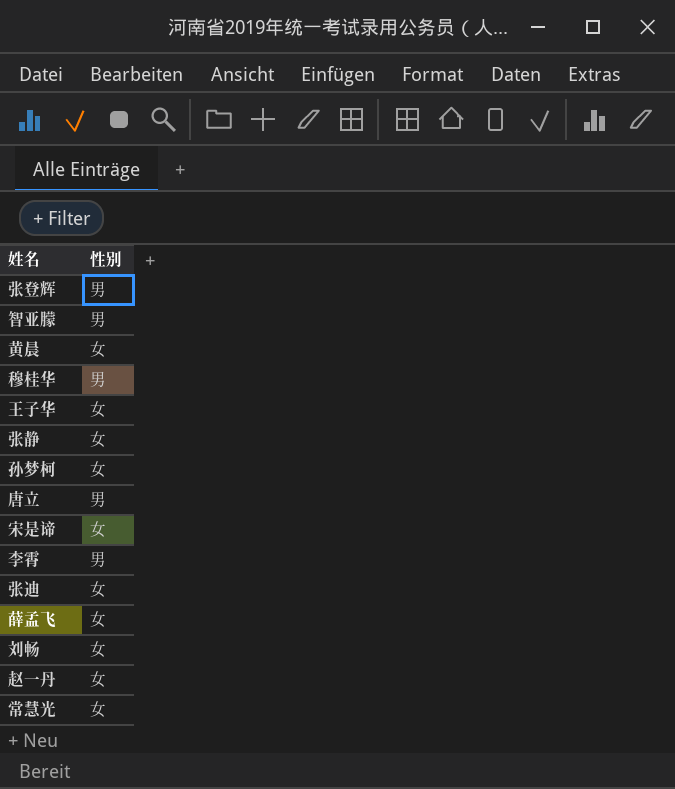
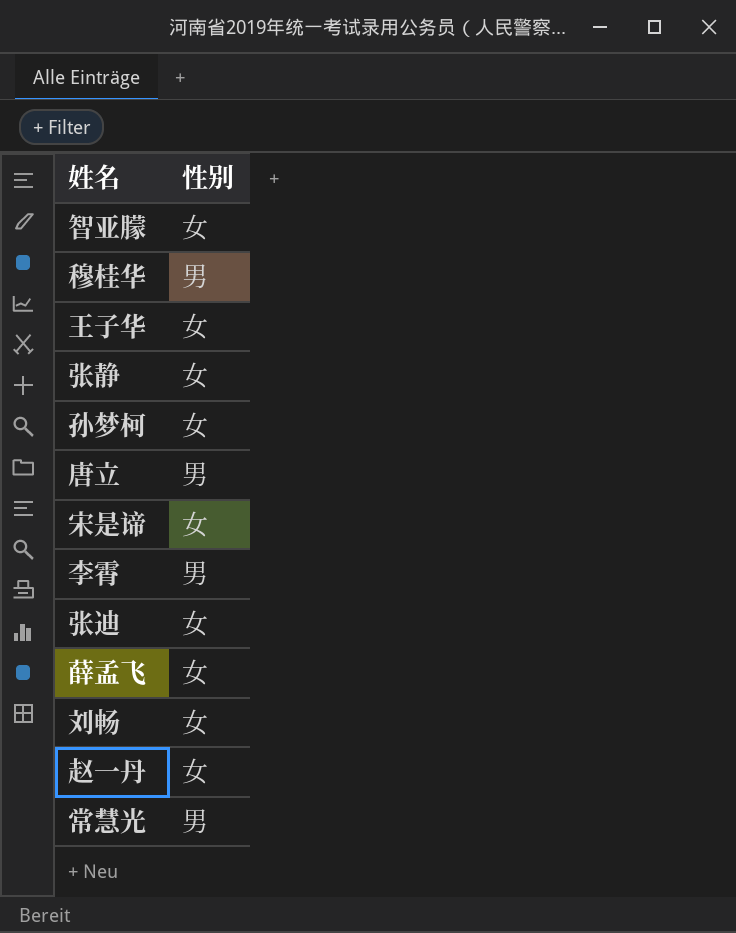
row 张登辉: 男 -> none
row 黄晨: 女 -> none
智亚朦 | 性别: 男 -> 女
常慧光 | 性别: 女 -> 男

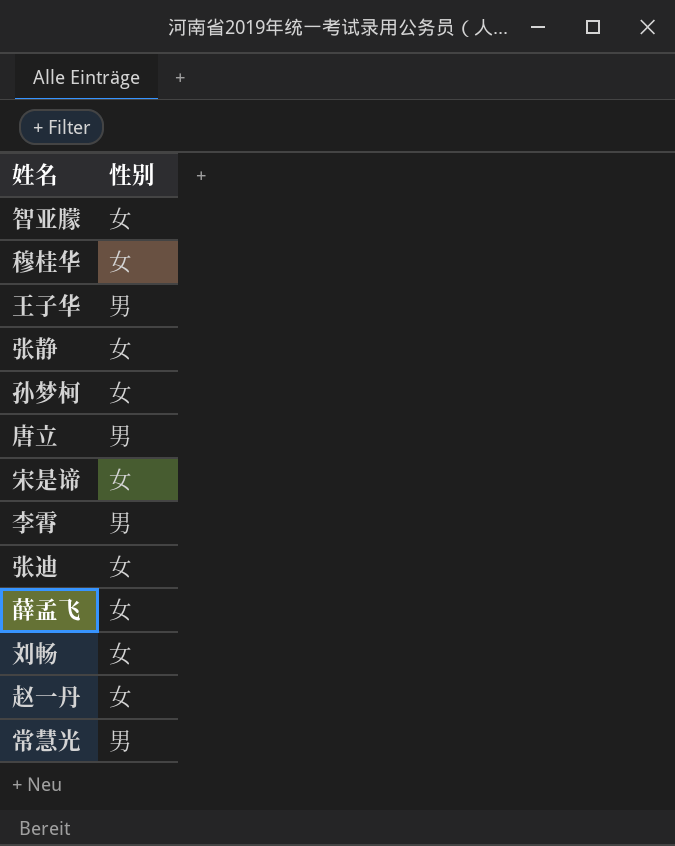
穆桂华 | 性别: 男 -> 女
王子华 | 性别: 女 -> 男

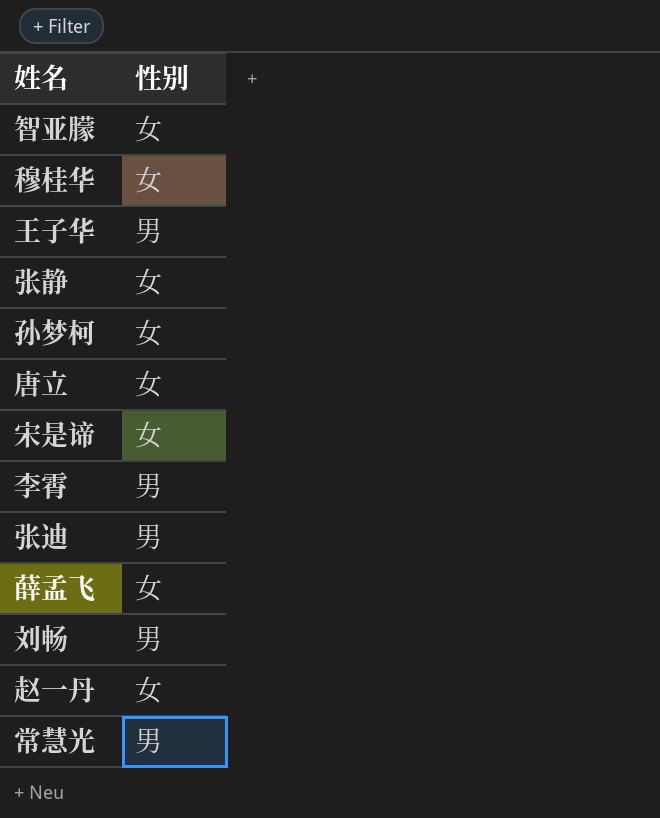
唐立 | 性别: 男 -> 女
张迪 | 性别: 女 -> 男
刘畅 | 性别: 女 -> 男

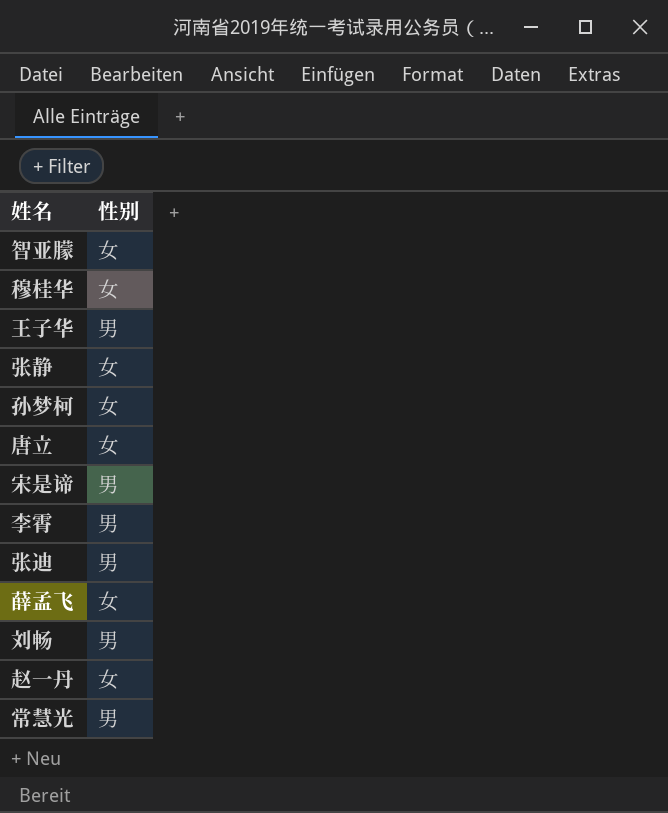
宋是谛 | 性别: 女 -> 男

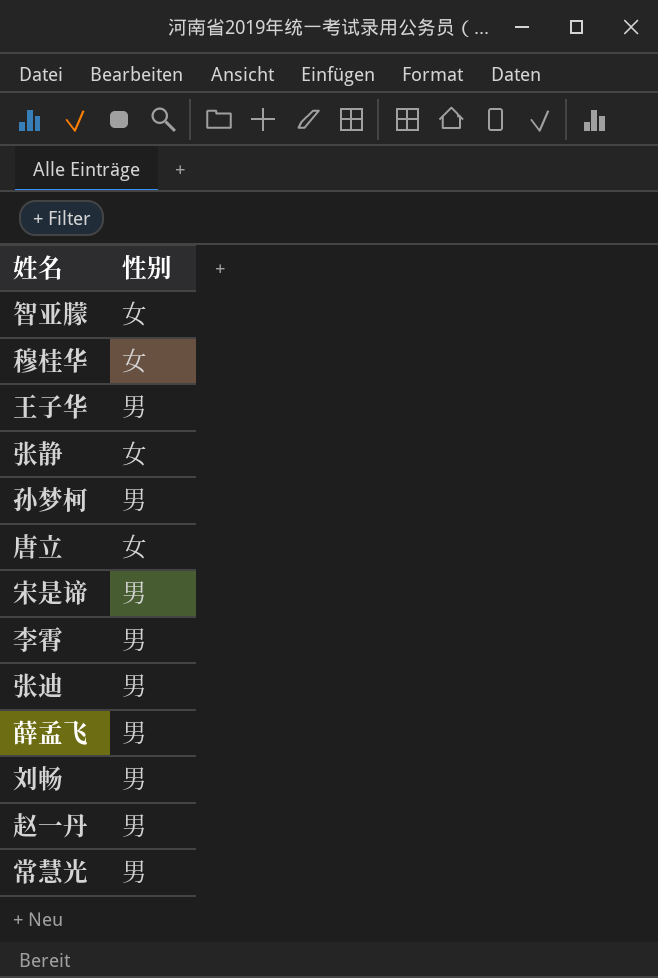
孙梦柯 | 性别: 女 -> 男
薛孟飞 | 性别: 女 -> 男
赵一丹 | 性别: 女 -> 男

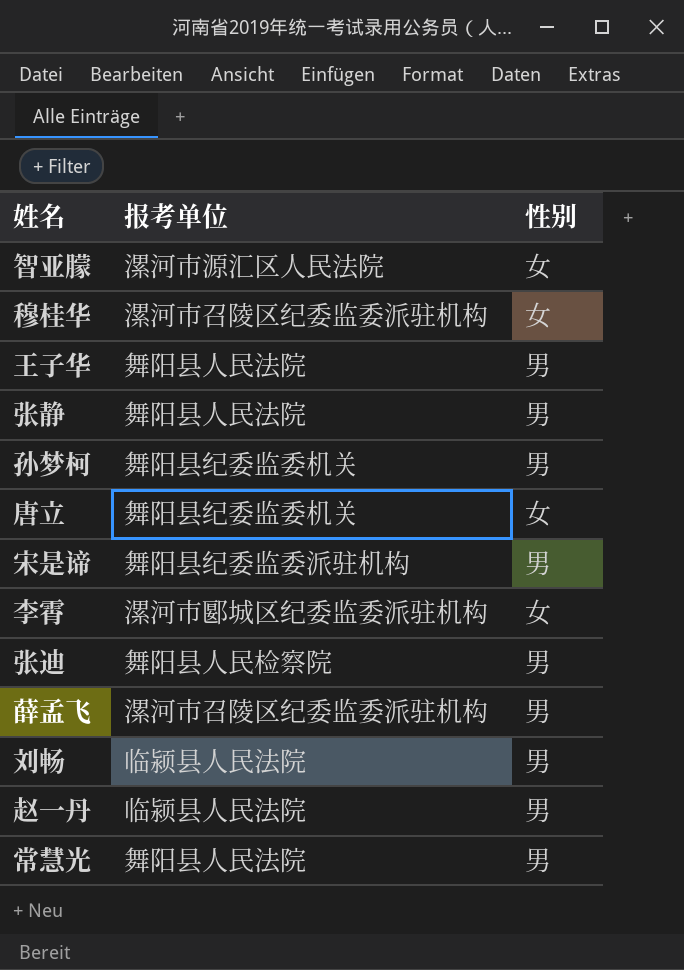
column 报考单位 | position: none -> 2
张静 | 性别: 女 -> 男
李霄 | 性别: 男 -> 女

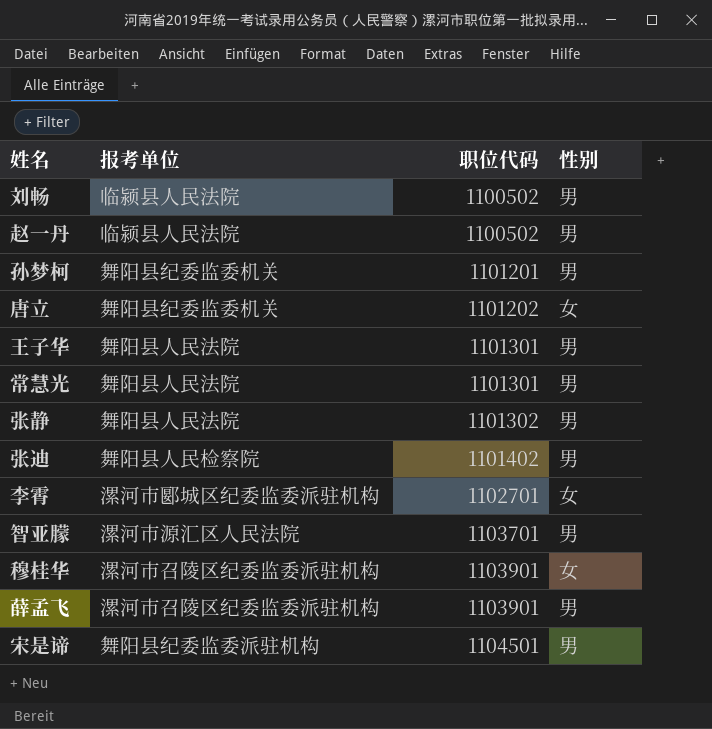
row order: none -> 职位代码 ascending
column 职位代码 | position: none -> 3
智亚朦 | 性别: 女 -> 男

